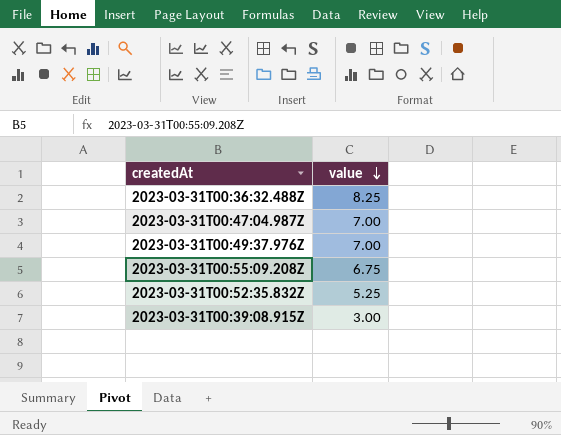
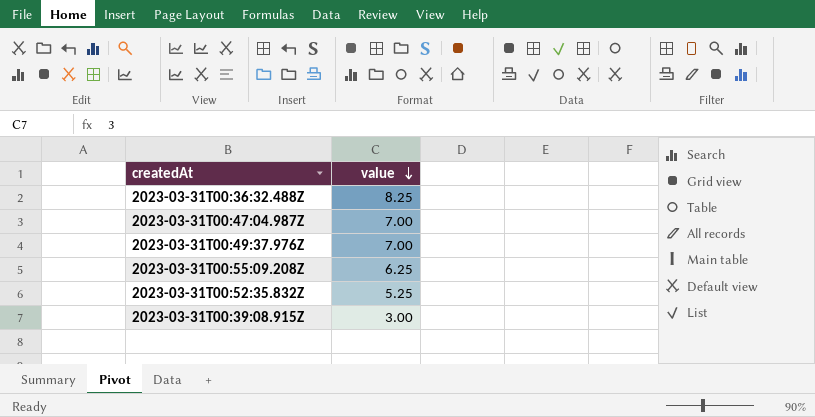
2023-03-31T00:55:09.208Z | value: 6.75 -> 6.25

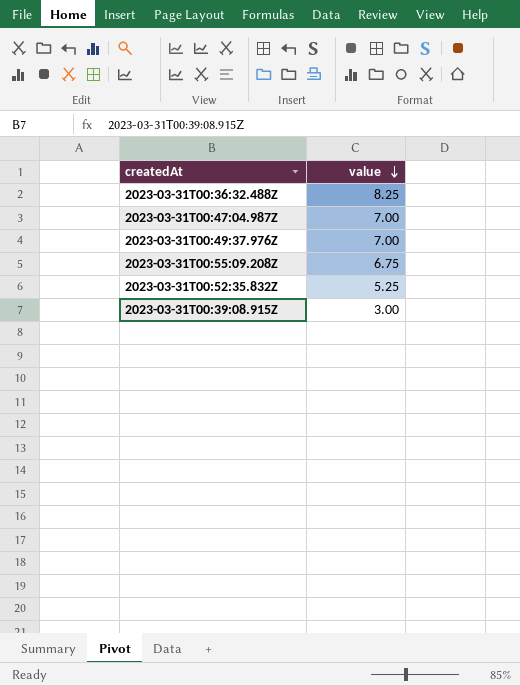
2023-03-31T00:55:09.208Z | value: 6.25 -> 6.75

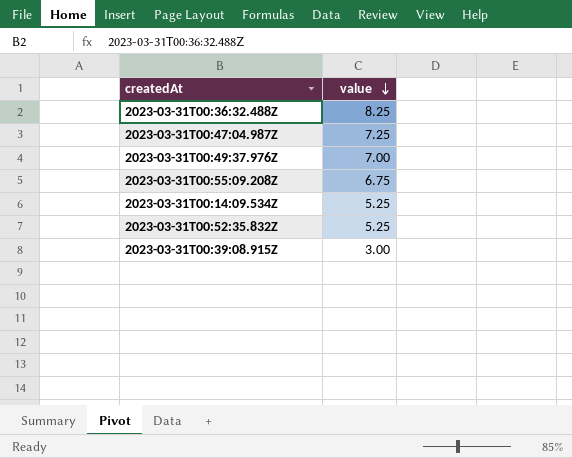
2023-03-31T00:47:04.987Z | value: 7.00 -> 7.25
row 2023-03-31T00:14:09.534Z: none -> 5.25

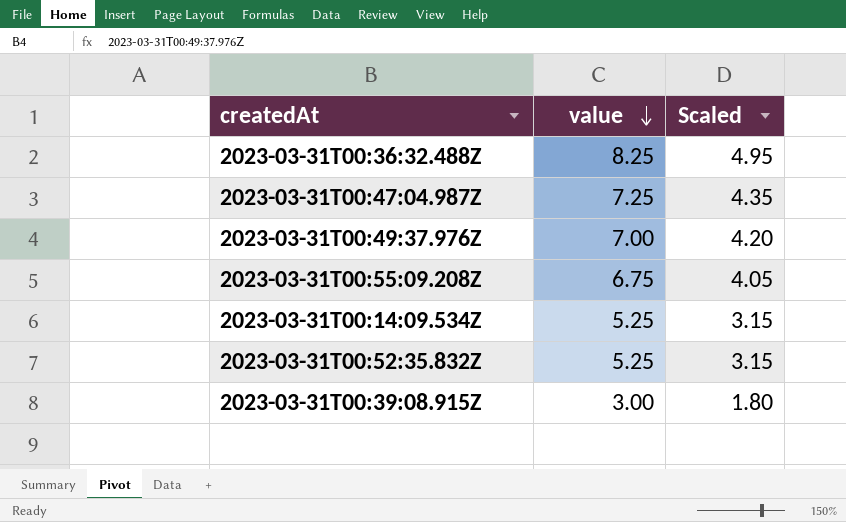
column Scaled | formula: none -> [value] * 0.6

